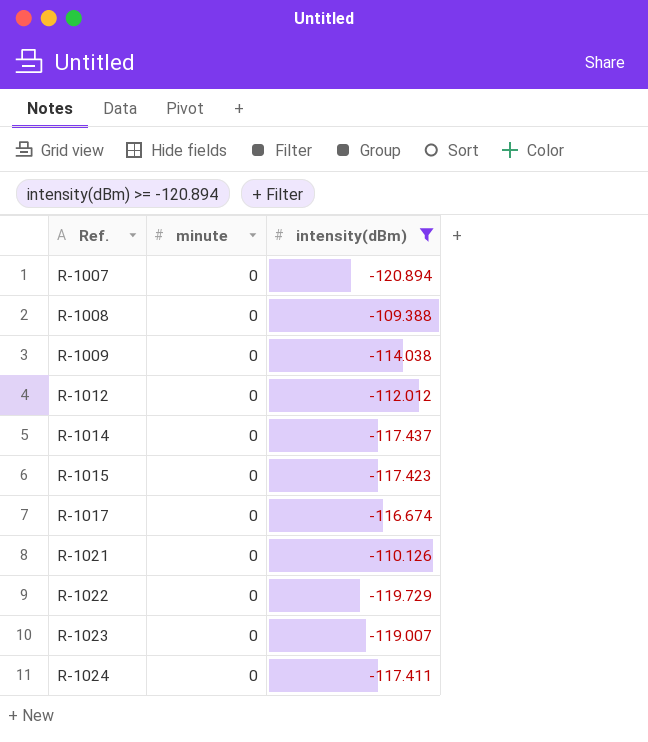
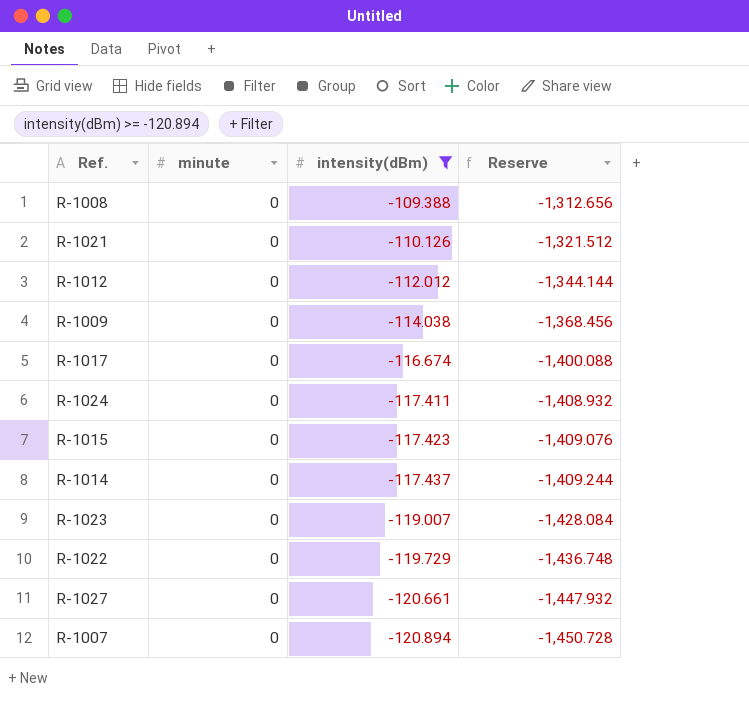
row order: Ref. ascending -> intensity(dBm) descending
column Reserve | formula: none -> [intensity(dBm)] * 12
row R-1027: none -> 0 | -120.661 | -1,447.932

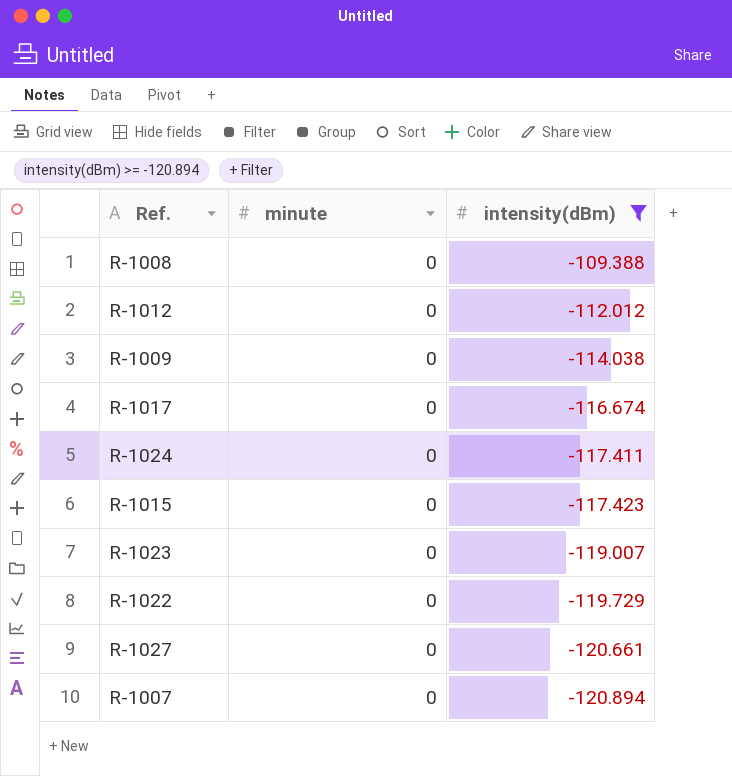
column Reserve | formula: [intensity(dBm)] * 12 -> none
row R-1021: 0 | -110.126 | -1,321.512 -> none
row R-1014: 0 | -117.437 | -1,409.244 -> none

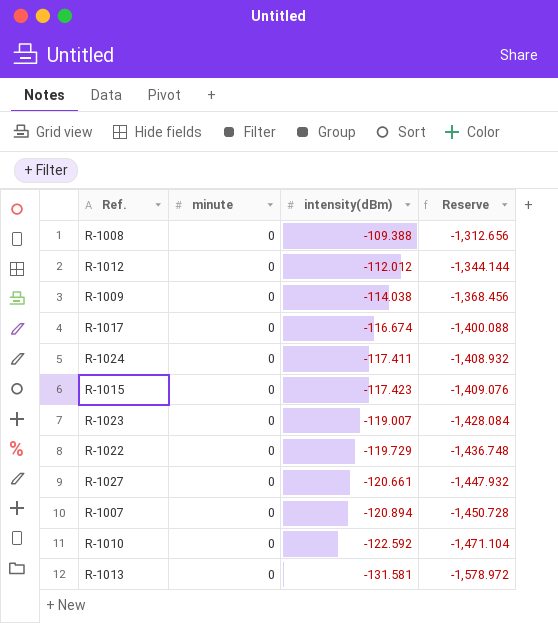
filter: intensity(dBm) >= -120.894 -> none
column Reserve | formula: none -> [intensity(dBm)] * 12

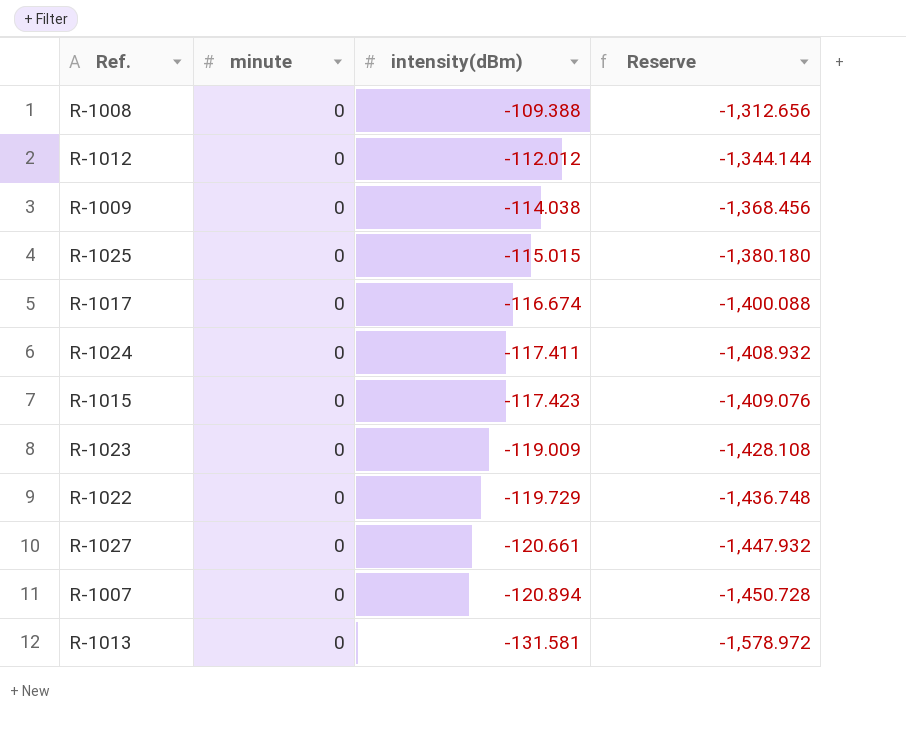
row R-1010: 0 | -122.592 | -1,471.104 -> none
row R-1025: none -> 0 | -115.015 | -1,380.180
R-1023 | intensity(dBm): -119.007 -> -119.009
R-1023 | Reserve: -1,428.084 -> -1,428.108

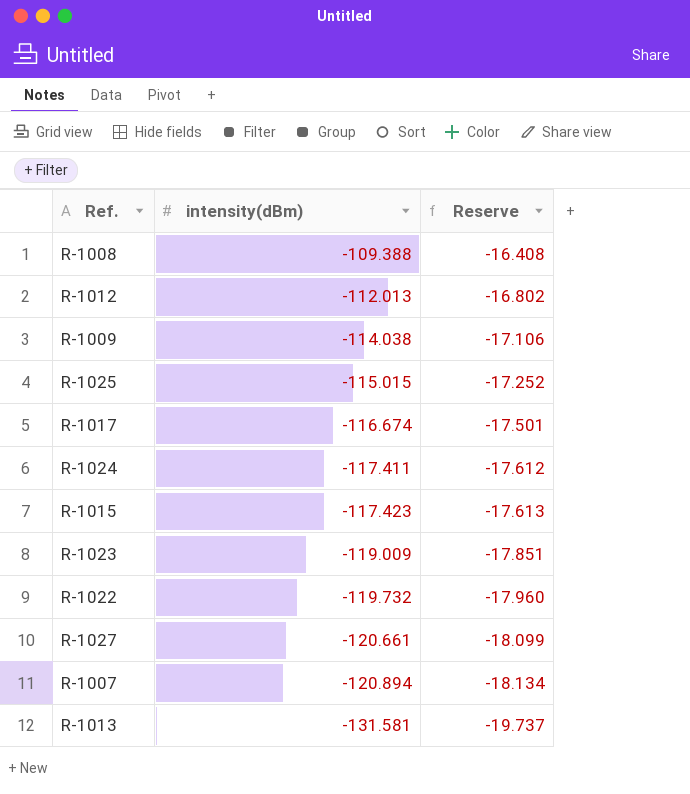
column minute | position: 2 -> none
column Reserve | formula: [intensity(dBm)] * 12 -> [intensity(dBm)] * 0.15
R-1012 | intensity(dBm): -112.012 -> -112.013
R-1022 | intensity(dBm): -119.729 -> -119.732

